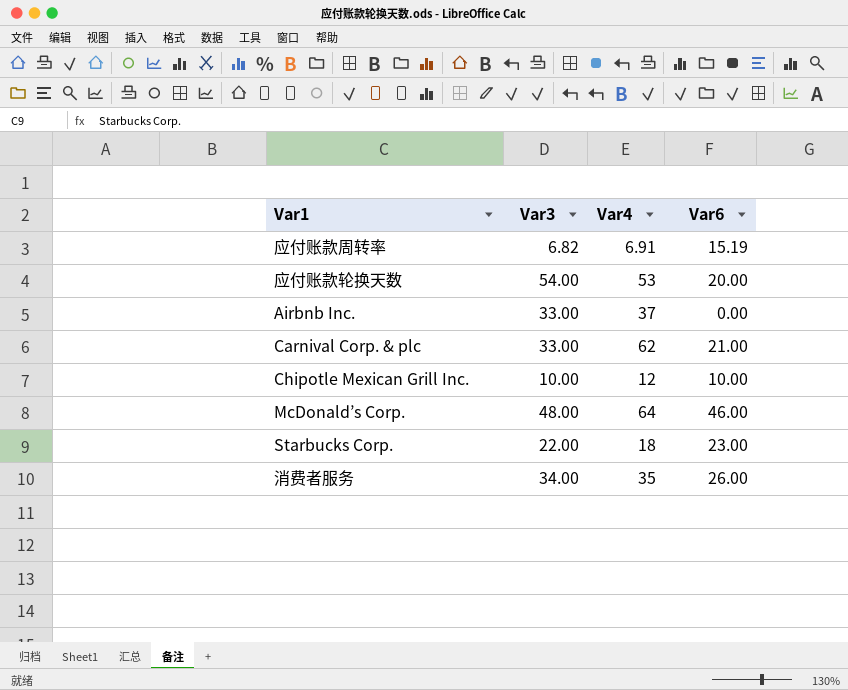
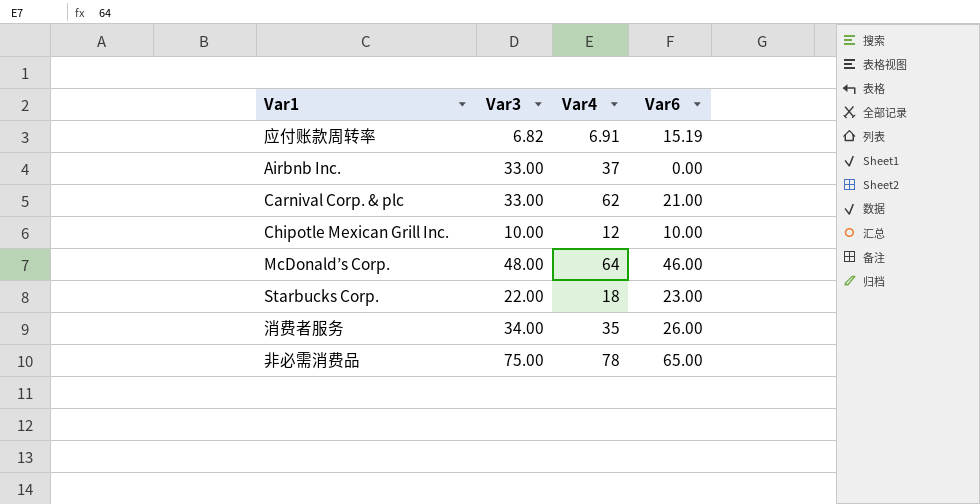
row 应付账款轮换天数: 54.00 | 53 | 20.00 -> none
row 非必需消费品: none -> 75.00 | 78 | 65.00

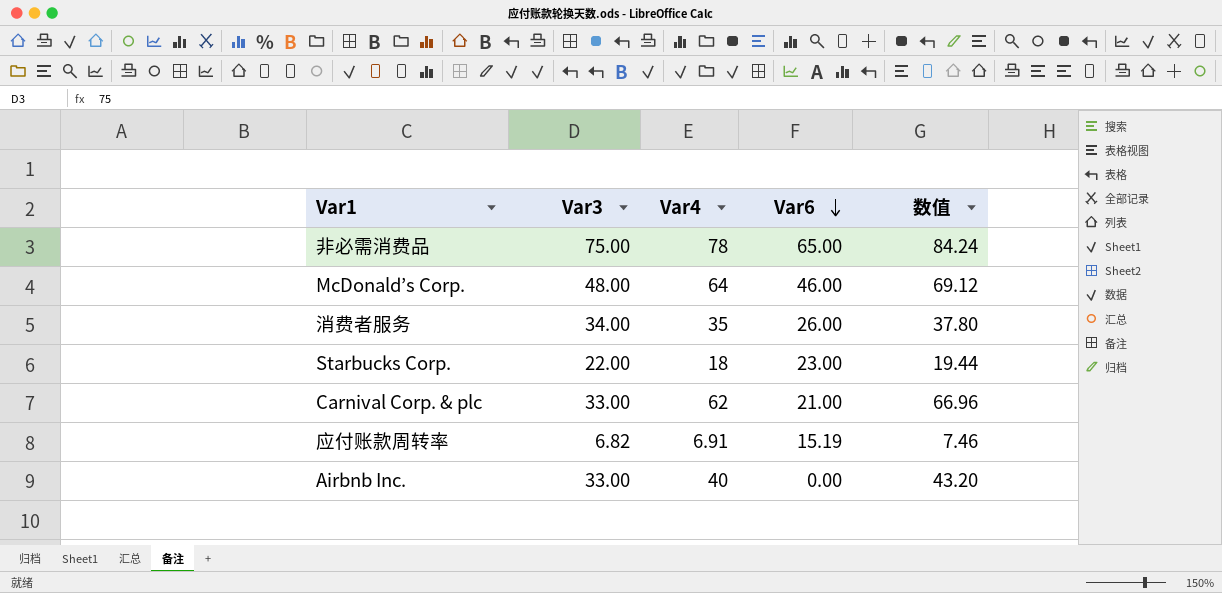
row order: none -> Var6 descending
column 数值 | formula: none -> [Var4] * 1.08
row Chipotle Mexican Grill Inc.: 10.00 | 12 | 10.00 -> none
Airbnb Inc. | Var4: 37 -> 40

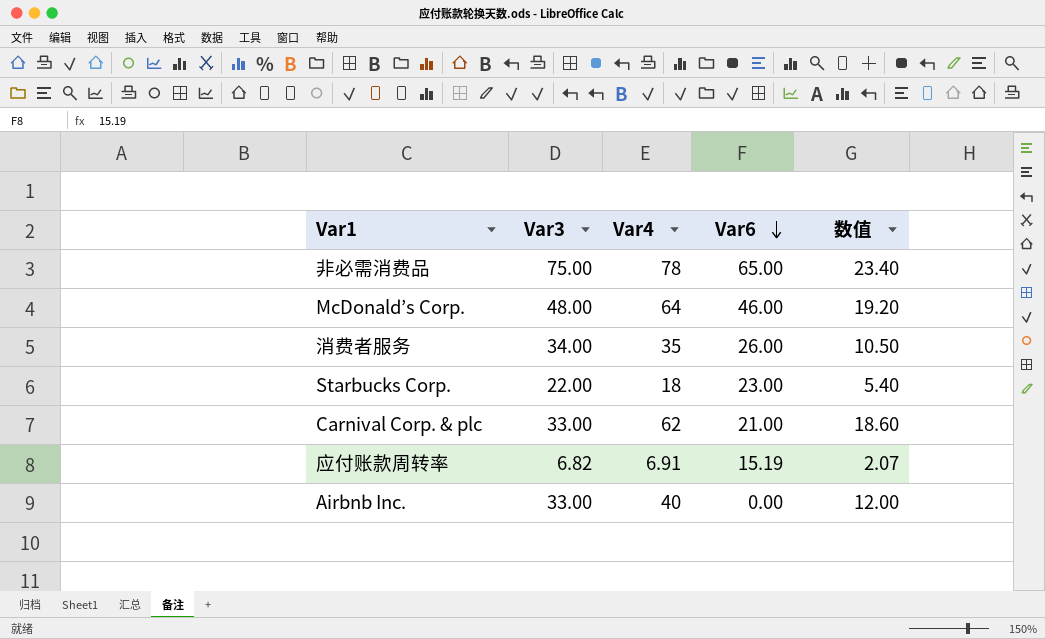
column 数值 | formula: [Var4] * 1.08 -> [Var4] * 0.3

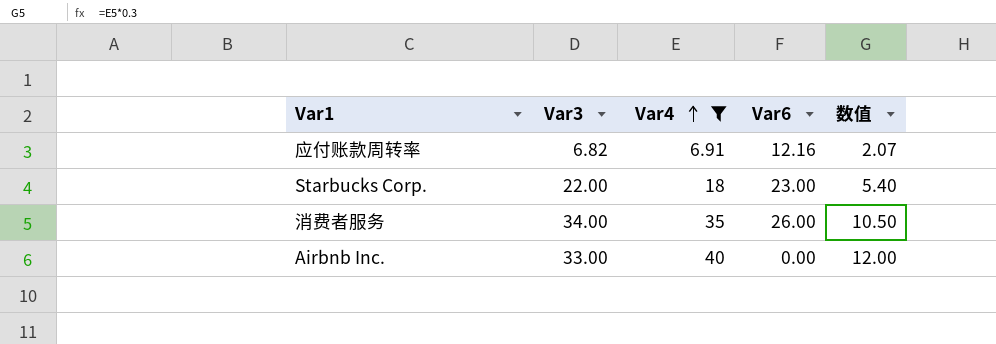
filter: none -> Var4 <= 40
row order: Var6 descending -> Var4 ascending
应付账款周转率 | Var6: 15.19 -> 12.16

